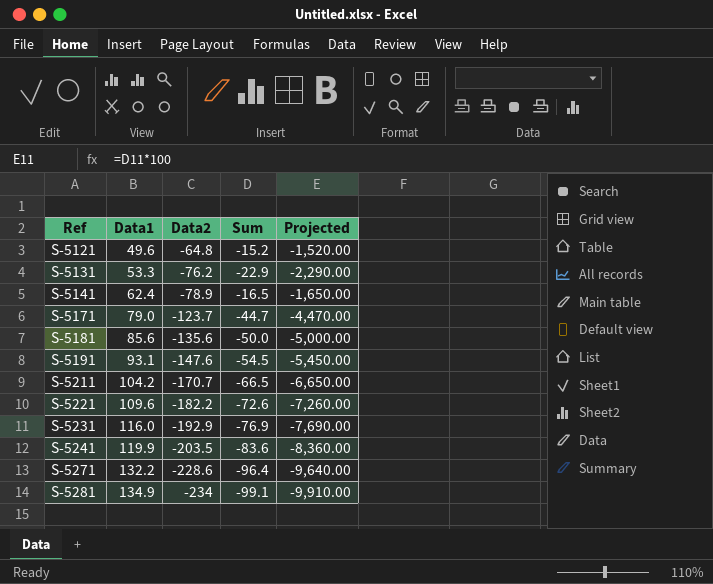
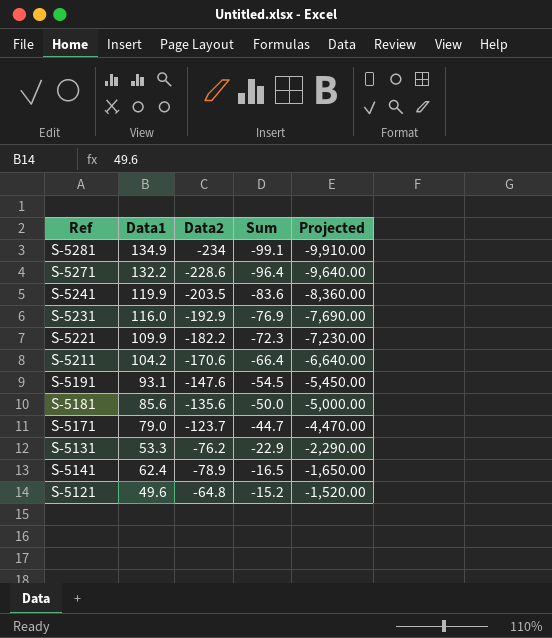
row order: Ref ascending -> Sum ascending
S-5221 | Data1: 109.6 -> 109.9
S-5221 | Sum: -72.6 -> -72.3
S-5221 | Projected: -7,260.00 -> -7,230.00
S-5211 | Data2: -170.7 -> -170.6
S-5211 | Sum: -66.5 -> -66.4
S-5211 | Projected: -6,650.00 -> -6,640.00

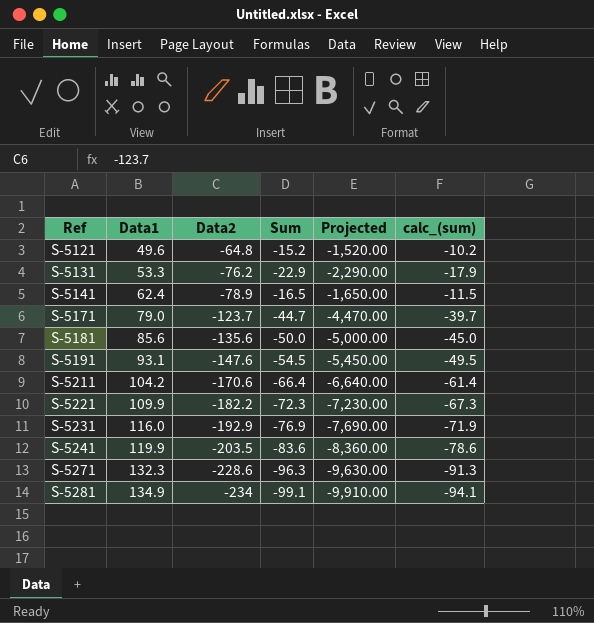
row order: Sum ascending -> Ref ascending
column calc_(sum) | formula: none -> [Sum] + 5
S-5271 | Data1: 132.2 -> 132.3
S-5271 | Sum: -96.4 -> -96.3
S-5271 | Projected: -9,640.00 -> -9,630.00

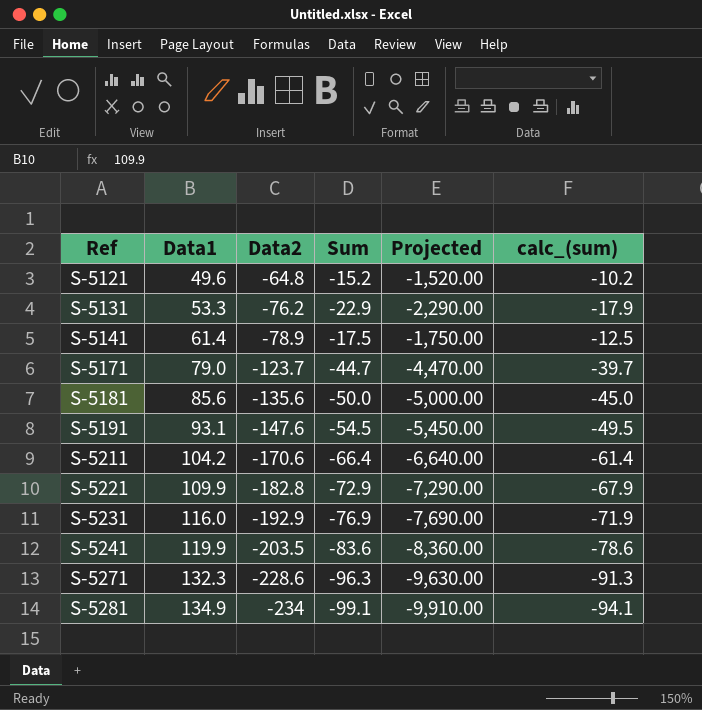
S-5141 | Data1: 62.4 -> 61.4
S-5141 | Sum: -16.5 -> -17.5
S-5141 | Projected: -1,650.00 -> -1,750.00
S-5141 | calc_(sum): -11.5 -> -12.5
S-5221 | Data2: -182.2 -> -182.8
S-5221 | Sum: -72.3 -> -72.9
S-5221 | Projected: -7,230.00 -> -7,290.00
S-5221 | calc_(sum): -67.3 -> -67.9

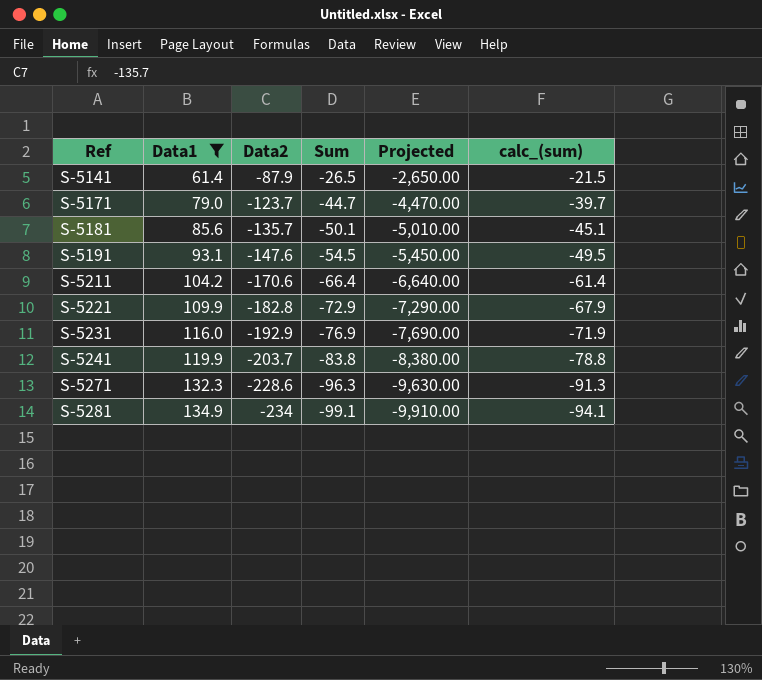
filter: none -> Data1 >= 61.4
S-5141 | Data2: -78.9 -> -87.9
S-5141 | Sum: -17.5 -> -26.5
S-5141 | Projected: -1,750.00 -> -2,650.00
S-5141 | calc_(sum): -12.5 -> -21.5
S-5181 | Data2: -135.6 -> -135.7
S-5181 | Sum: -50.0 -> -50.1
S-5181 | Projected: -5,000.00 -> -5,010.00
S-5181 | calc_(sum): -45.0 -> -45.1
S-5241 | Data2: -203.5 -> -203.7
S-5241 | Sum: -83.6 -> -83.8
S-5241 | Projected: -8,360.00 -> -8,380.00
S-5241 | calc_(sum): -78.6 -> -78.8

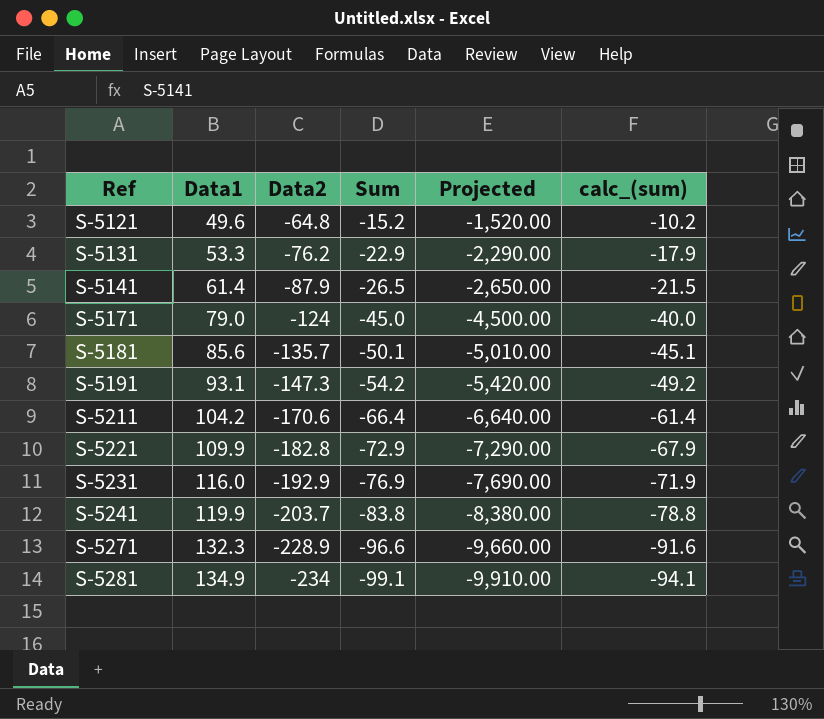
filter: Data1 >= 61.4 -> none
S-5171 | Data2: -123.7 -> -124
S-5171 | Sum: -44.7 -> -45.0
S-5171 | Projected: -4,470.00 -> -4,500.00
S-5171 | calc_(sum): -39.7 -> -40.0
S-5191 | Data2: -147.6 -> -147.3
S-5191 | Sum: -54.5 -> -54.2
S-5191 | Projected: -5,450.00 -> -5,420.00
S-5191 | calc_(sum): -49.5 -> -49.2
S-5271 | Data2: -228.6 -> -228.9
S-5271 | Sum: -96.3 -> -96.6
S-5271 | Projected: -9,630.00 -> -9,660.00
S-5271 | calc_(sum): -91.3 -> -91.6

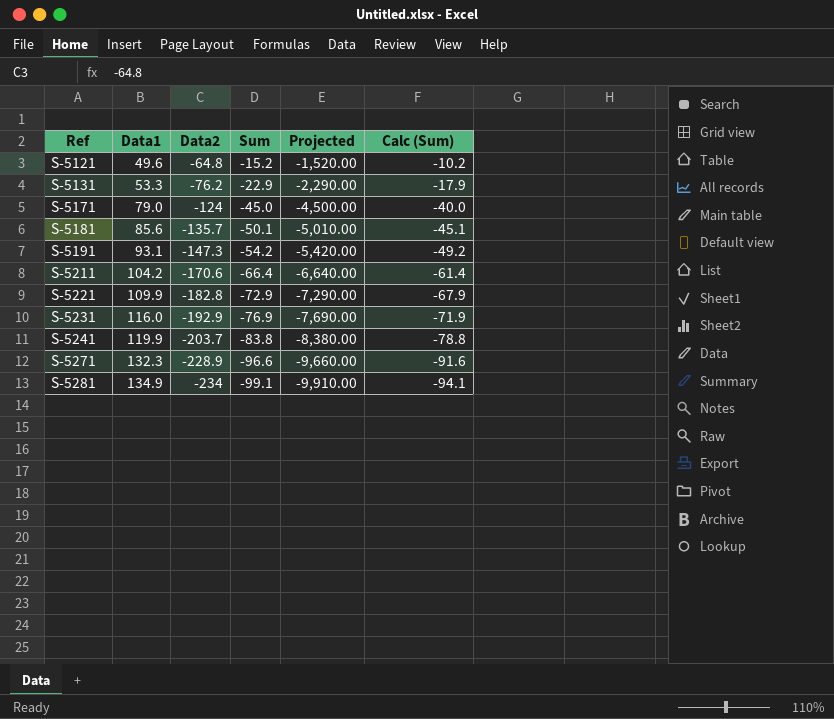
column name: calc_(sum) -> Calc (Sum)
row S-5141: 61.4 | -87.9 | -26.5 | -2,650.00 | -21.5 -> none

